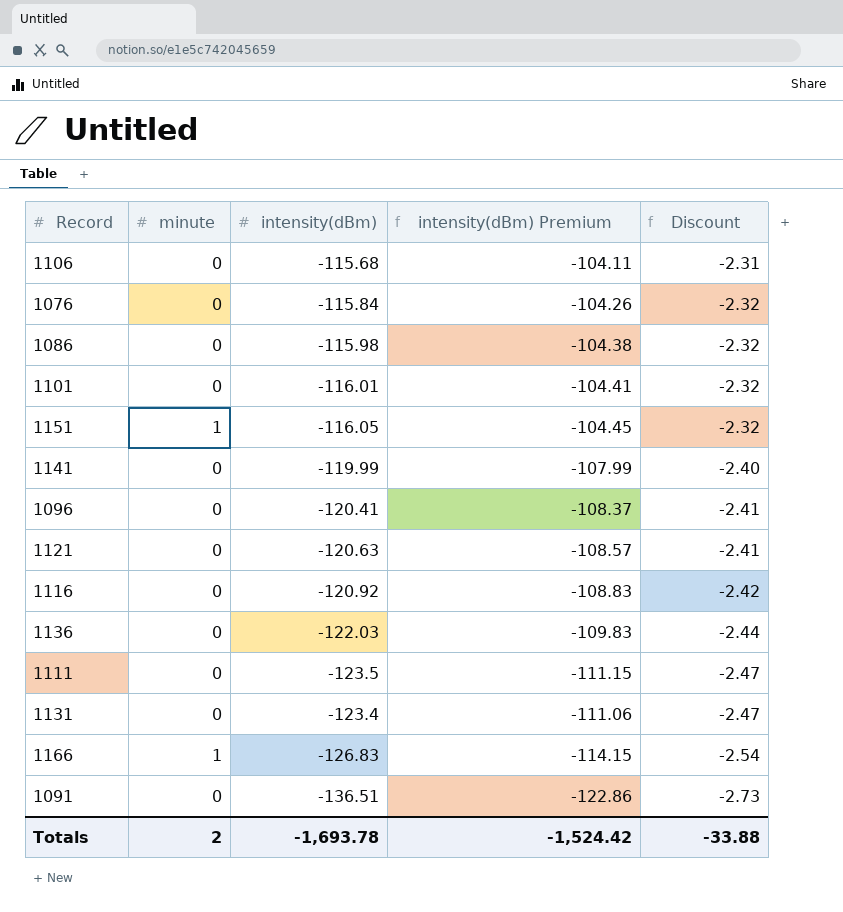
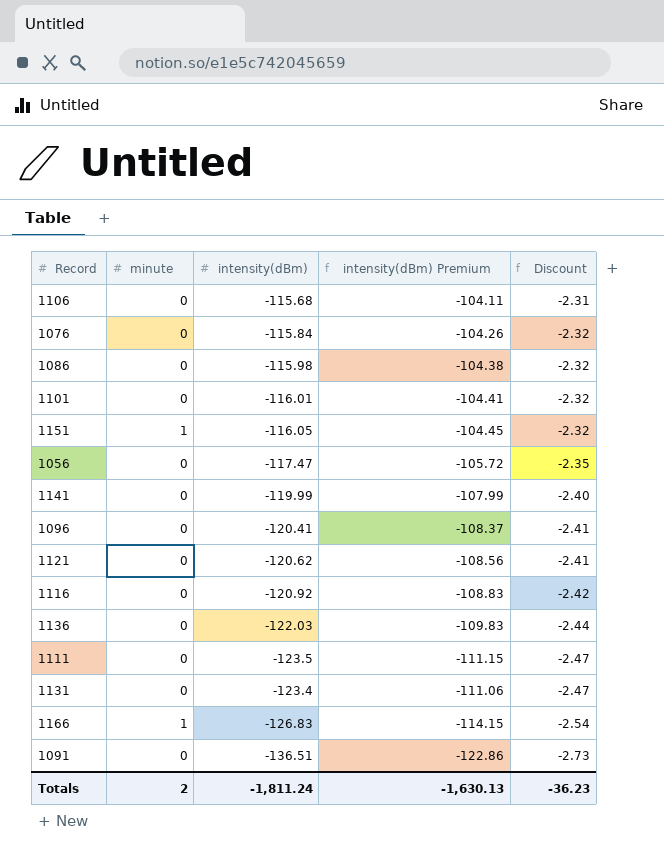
row 1056: none -> 0 | -117.47 | -105.72 | -2.35
1121 | intensity(dBm): -120.63 -> -120.62
1121 | intensity(dBm) Premium: -108.57 -> -108.56
Totals | intensity(dBm): -1,693.78 -> -1,811.24
Totals | intensity(dBm) Premium: -1,524.42 -> -1,630.13
Totals | Discount: -33.88 -> -36.23

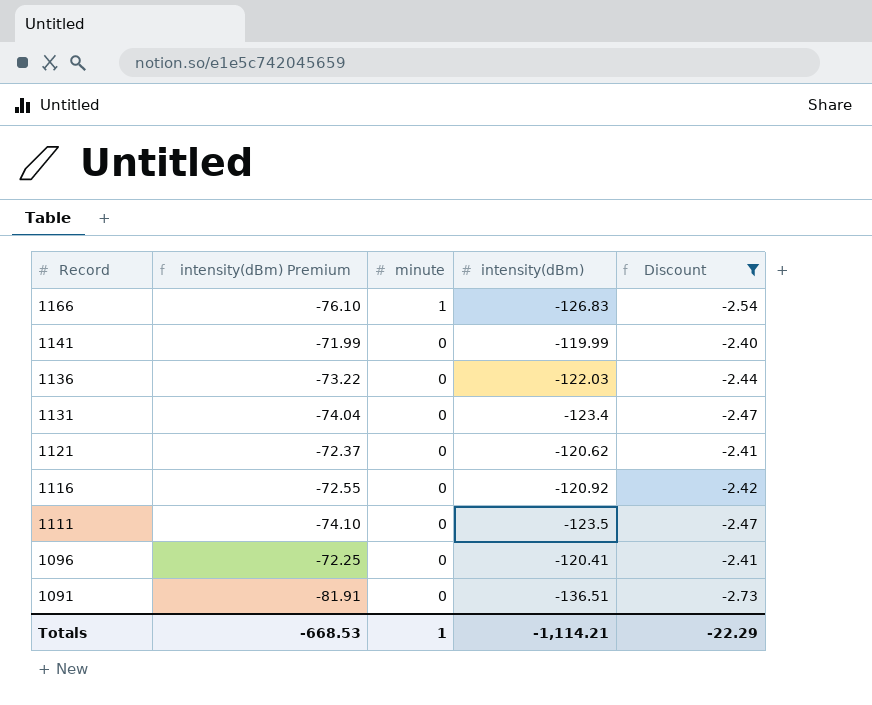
filter: none -> Discount <= -2.40
row order: Discount descending -> Record descending
column intensity(dBm) Premium | formula: [intensity(dBm)] * 0.9 -> [intensity(dBm)] * 0.6
column intensity(dBm) Premium | position: 4 -> 2
Totals | intensity(dBm) Premium: -1,630.13 -> -668.53
Totals | minute: 2 -> 1
Totals | intensity(dBm): -1,811.24 -> -1,114.21
Totals | Discount: -36.23 -> -22.29

